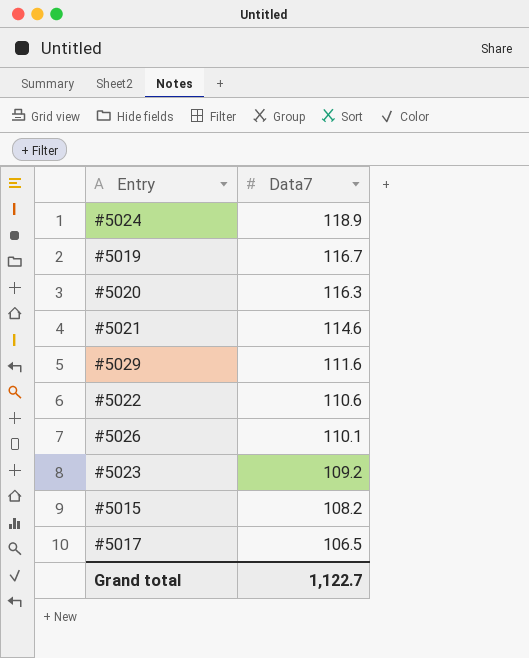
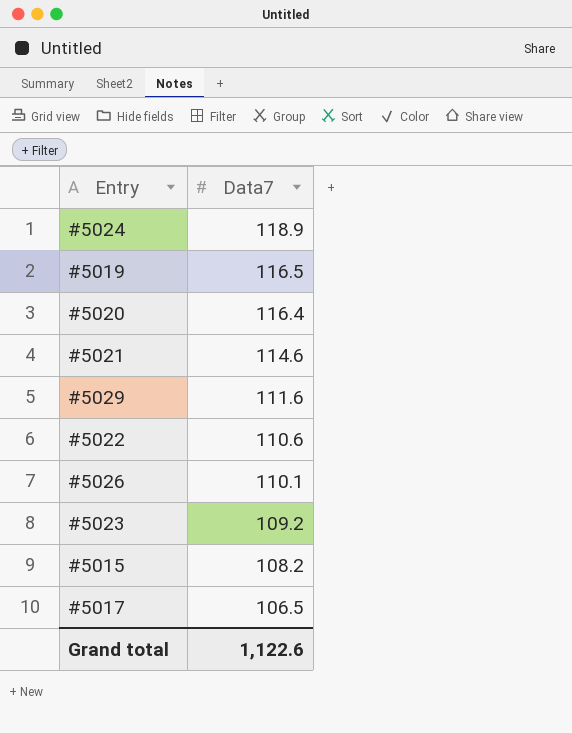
#5019 | Data7: 116.7 -> 116.5
#5020 | Data7: 116.3 -> 116.4
Grand total | Data7: 1,122.7 -> 1,122.6

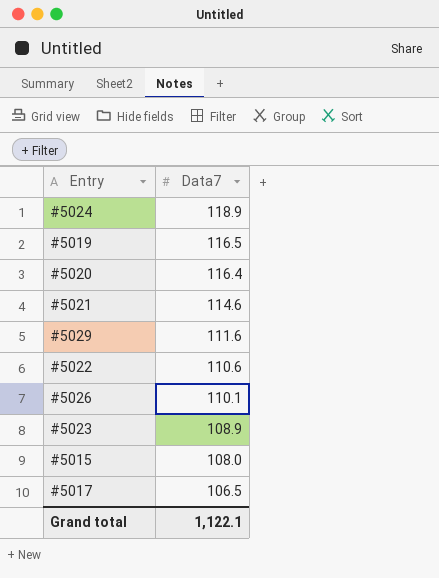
#5023 | Data7: 109.2 -> 108.9
#5015 | Data7: 108.2 -> 108.0
Grand total | Data7: 1,122.6 -> 1,122.1

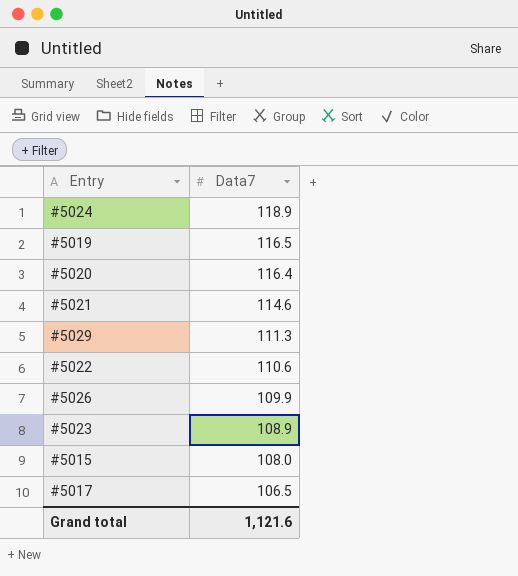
#5029 | Data7: 111.6 -> 111.3
#5026 | Data7: 110.1 -> 109.9
Grand total | Data7: 1,122.1 -> 1,121.6

